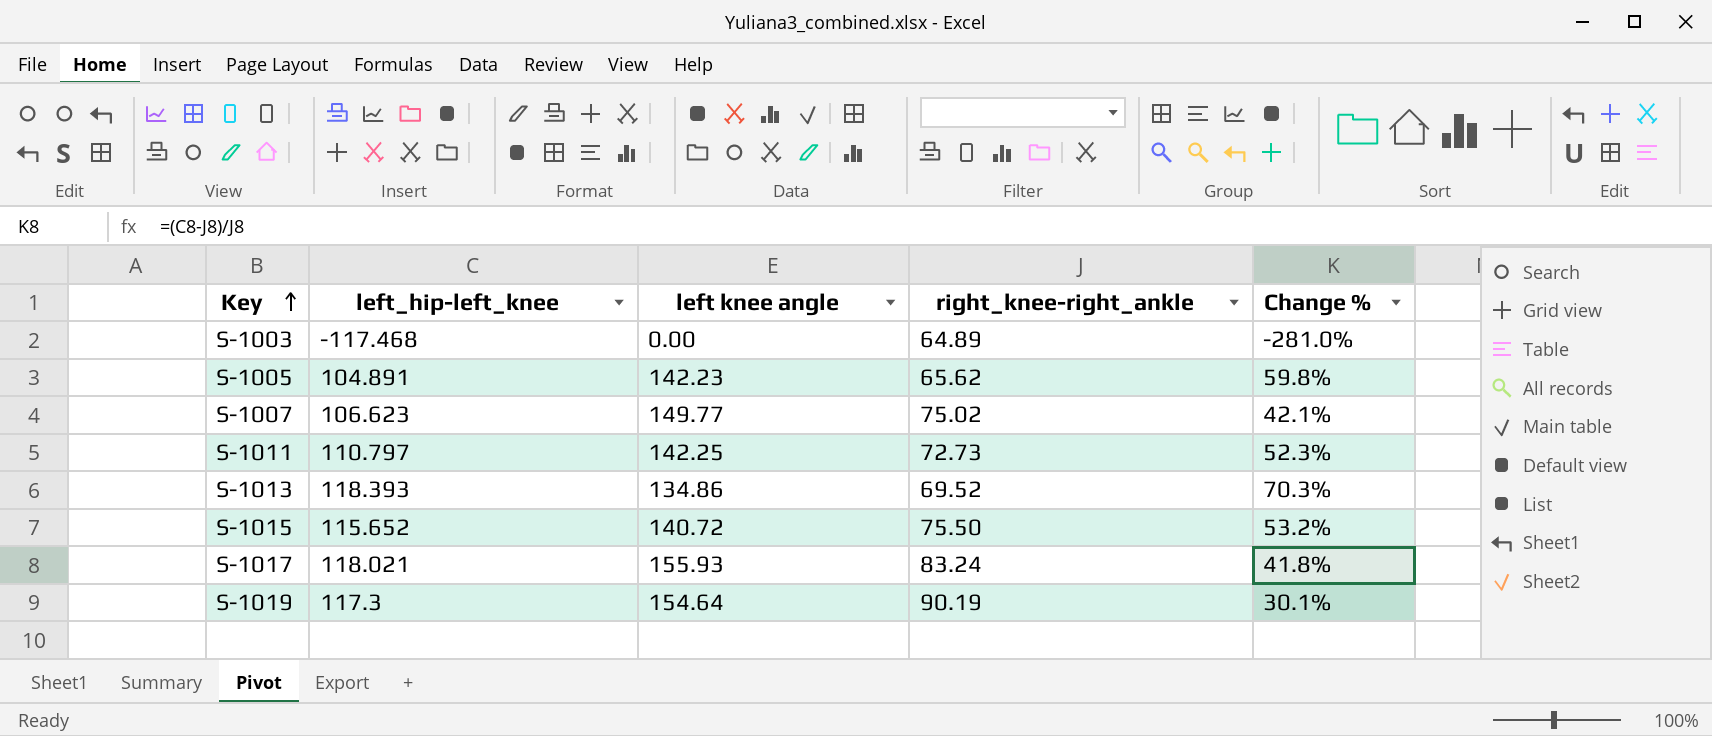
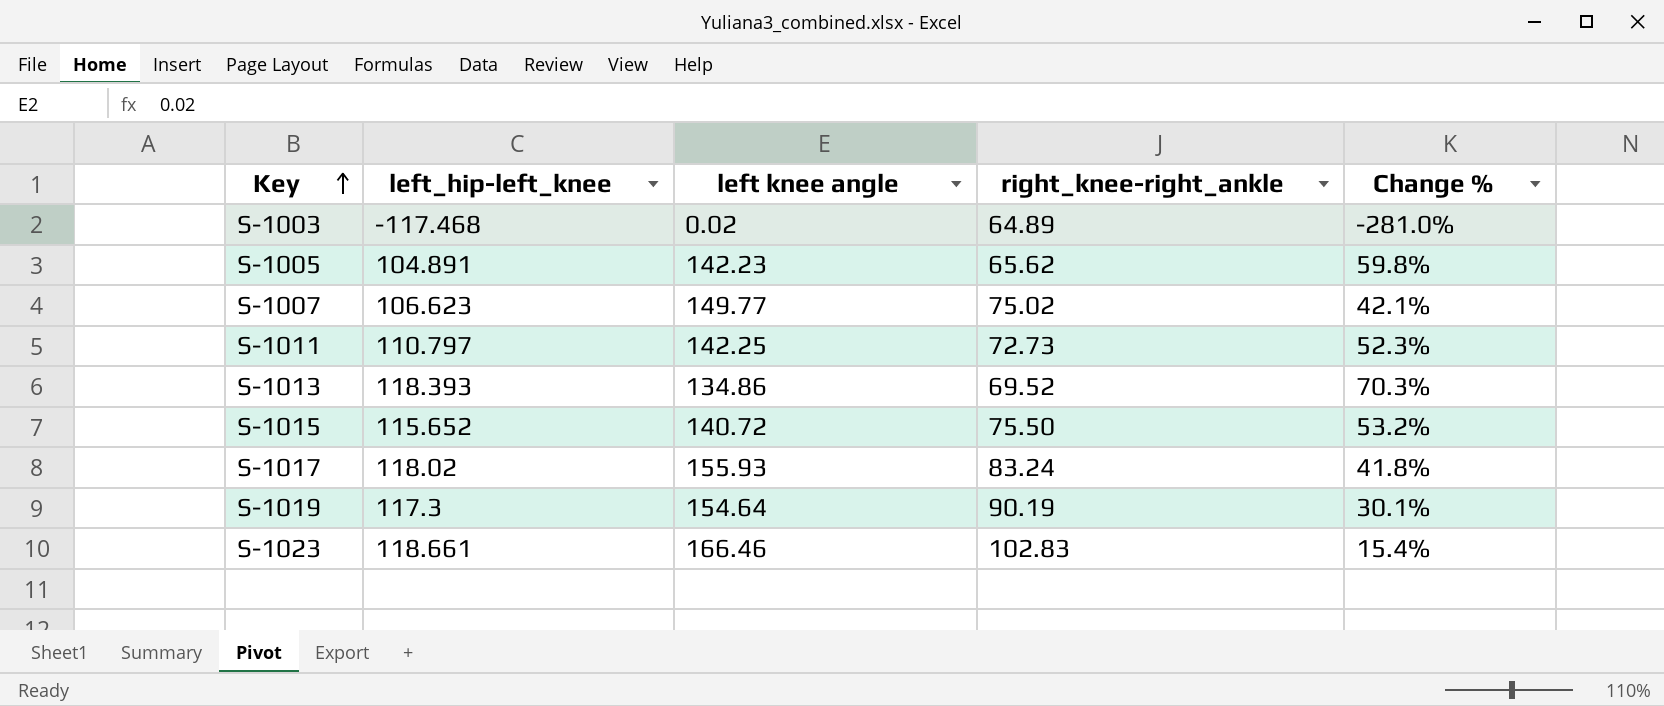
S-1003 | left knee angle: 0.00 -> 0.02
S-1017 | left_hip-left_knee: 118.021 -> 118.02
row S-1023: none -> 118.661 | 166.46 | 102.83 | 15.4%

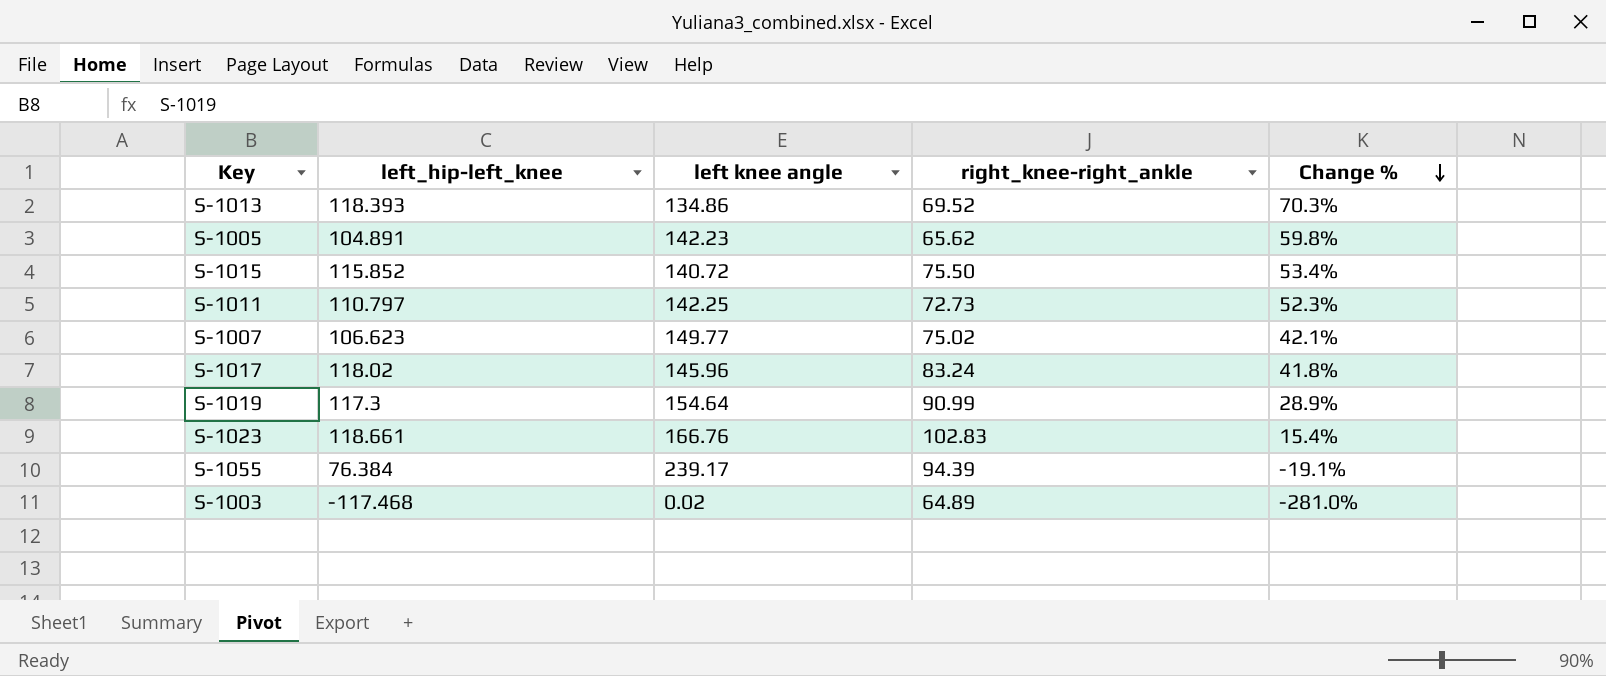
row order: Key ascending -> Change % descending
S-1015 | left_hip-left_knee: 115.652 -> 115.852
S-1015 | Change %: 53.2% -> 53.4%
S-1017 | left knee angle: 155.93 -> 145.96
S-1019 | right_knee-right_ankle: 90.19 -> 90.99
S-1019 | Change %: 30.1% -> 28.9%
S-1023 | left knee angle: 166.46 -> 166.76
row S-1055: none -> 76.384 | 239.17 | 94.39 | -19.1%

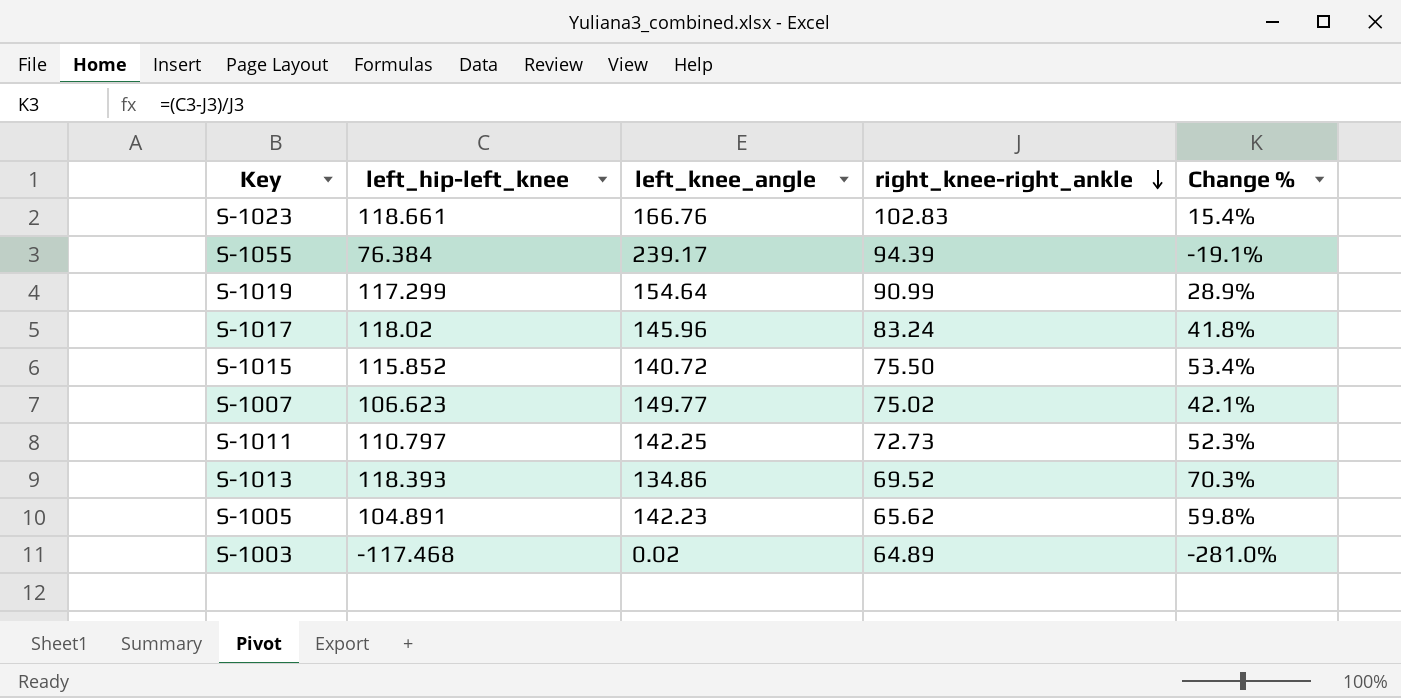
row order: Change % descending -> right_knee-right_ankle descending
column name: left knee angle -> left_knee_angle
S-1019 | left_hip-left_knee: 117.3 -> 117.299

